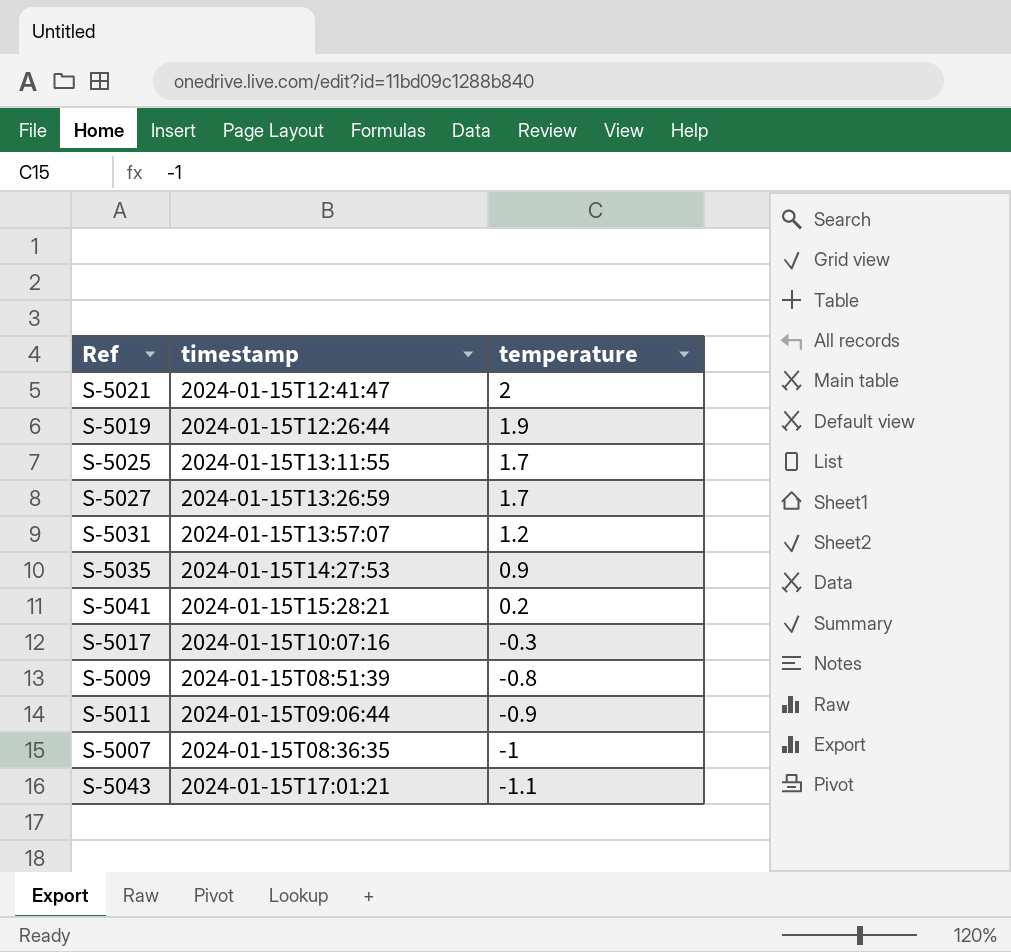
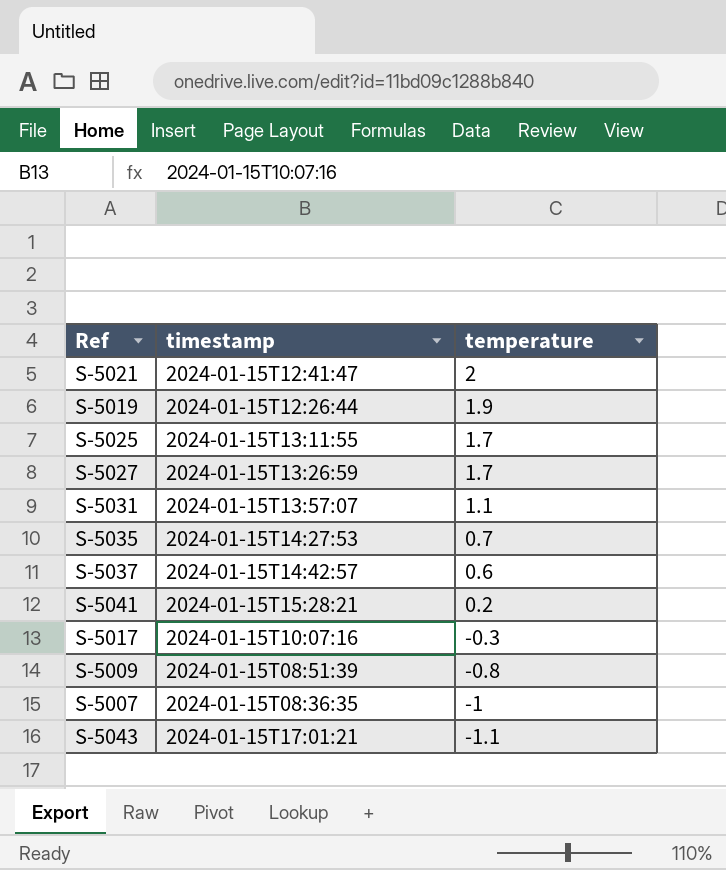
row S-5011: 2024-01-15T09:06:44 | -0.9 -> none
S-5031 | temperature: 1.2 -> 1.1
S-5035 | temperature: 0.9 -> 0.7
row S-5037: none -> 2024-01-15T14:42:57 | 0.6

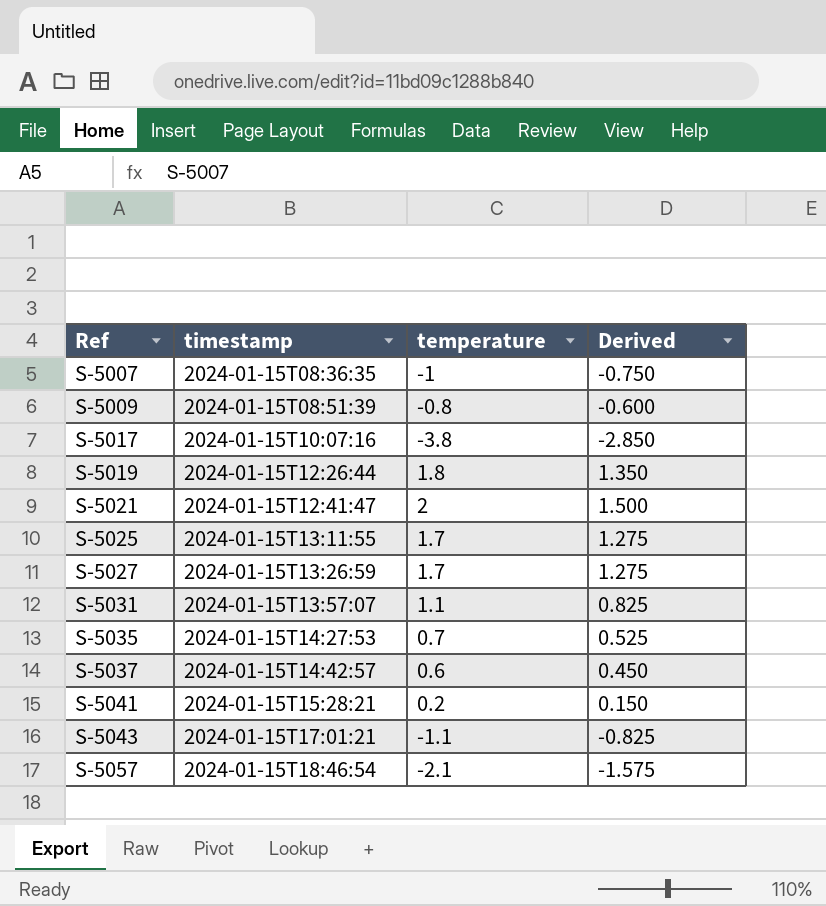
row order: temperature descending -> Ref ascending
column Derived | formula: none -> [temperature] * 0.75
S-5017 | temperature: -0.3 -> -3.8
S-5019 | temperature: 1.9 -> 1.8
row S-5057: none -> 2024-01-15T18:46:54 | -2.1 | -1.575

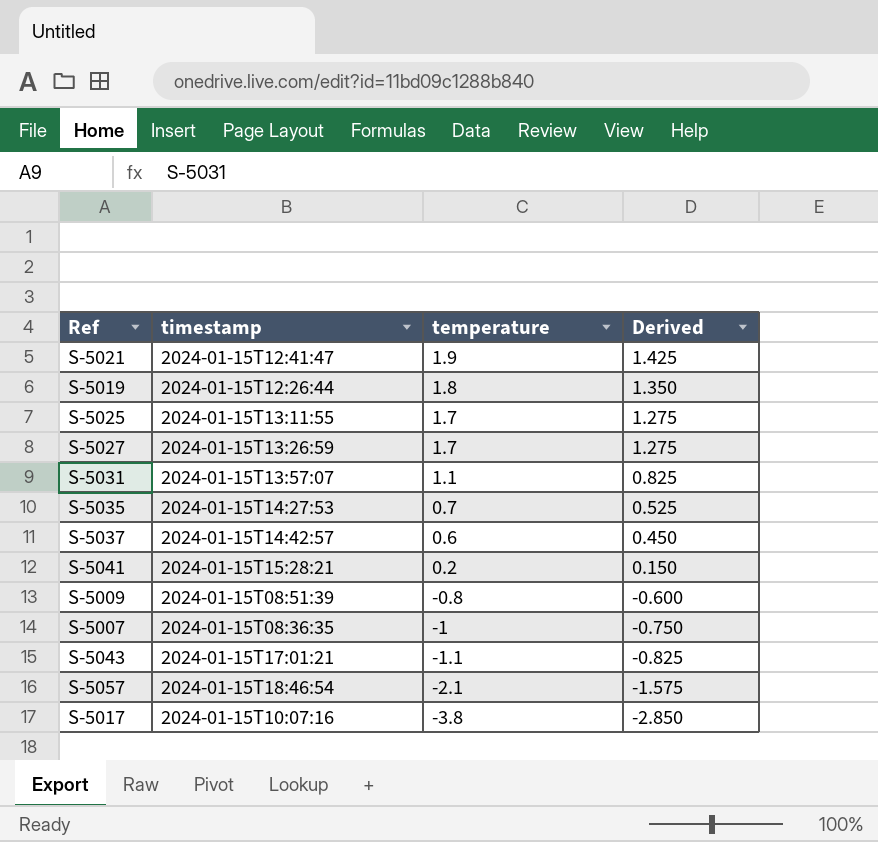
row order: Ref ascending -> temperature descending
S-5021 | temperature: 2 -> 1.9
S-5021 | Derived: 1.500 -> 1.425

